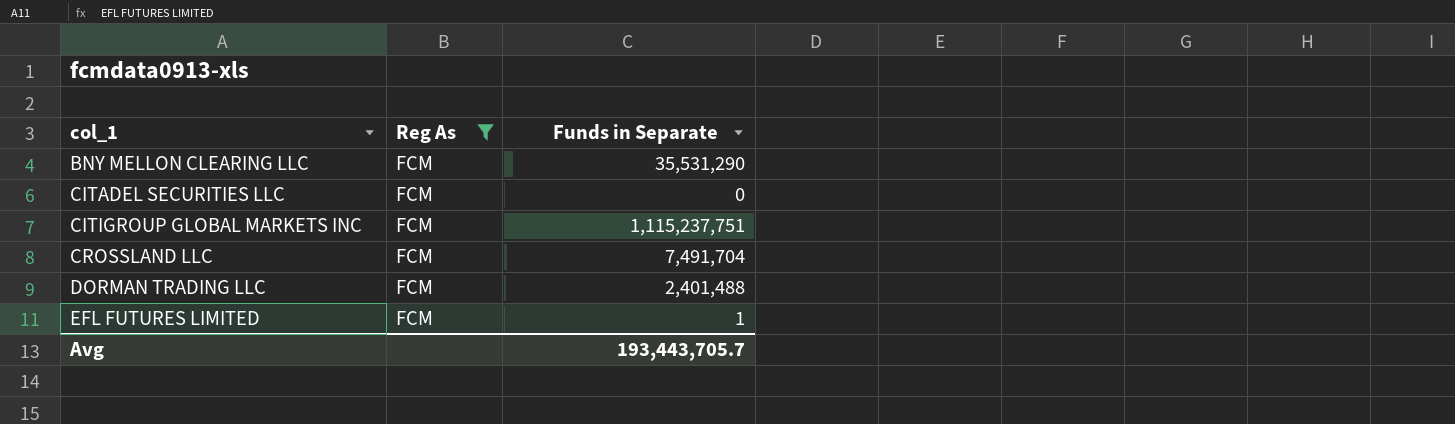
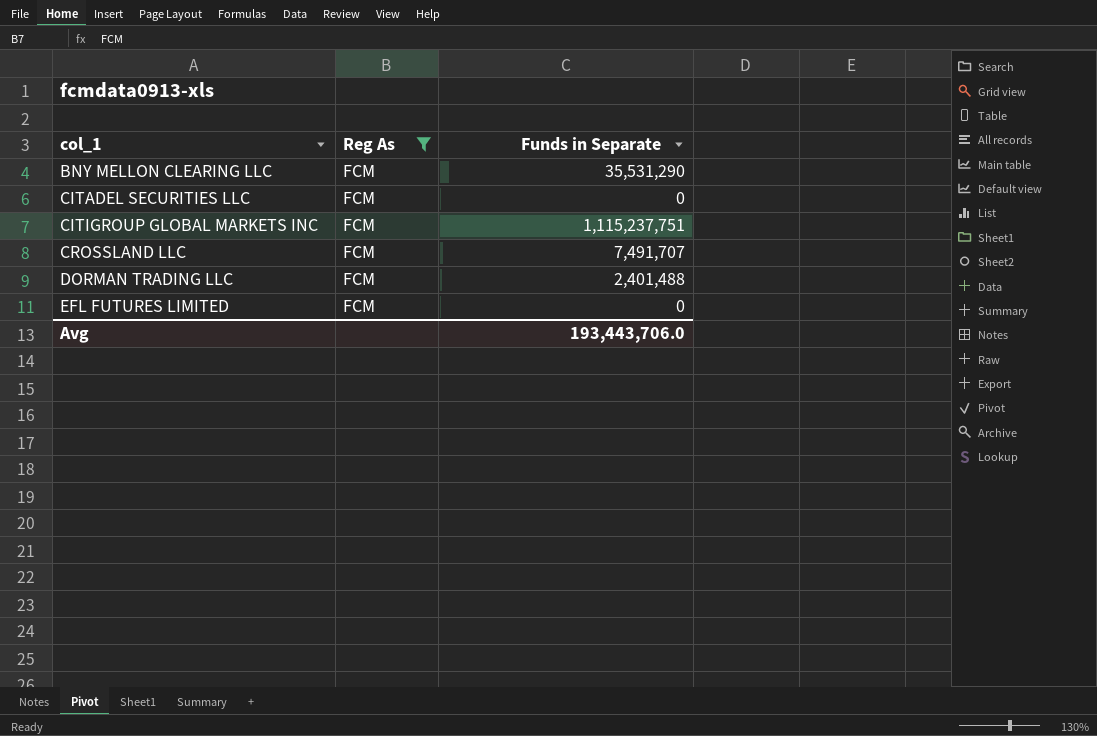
CROSSLAND LLC | Funds in Separate: 7,491,704 -> 7,491,707
EFL FUTURES LIMITED | Funds in Separate: 1 -> 0
Avg | Funds in Separate: 193,443,705.7 -> 193,443,706.0

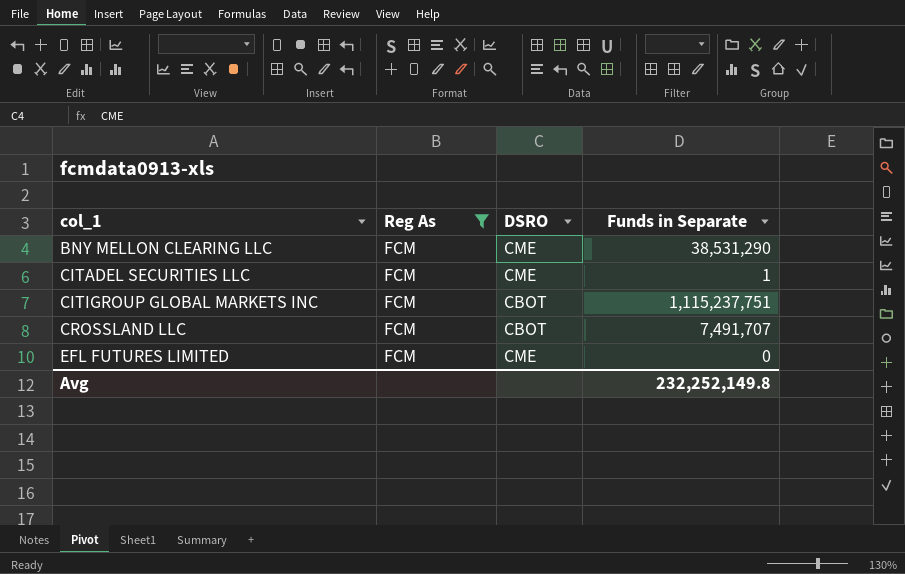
column DSRO | position: none -> 3
row DORMAN TRADING LLC: FCM | 2,401,488 -> none
BNY MELLON CLEARING LLC | Funds in Separate: 35,531,290 -> 38,531,290
CITADEL SECURITIES LLC | Funds in Separate: 0 -> 1
Avg | Funds in Separate: 193,443,706.0 -> 232,252,149.8

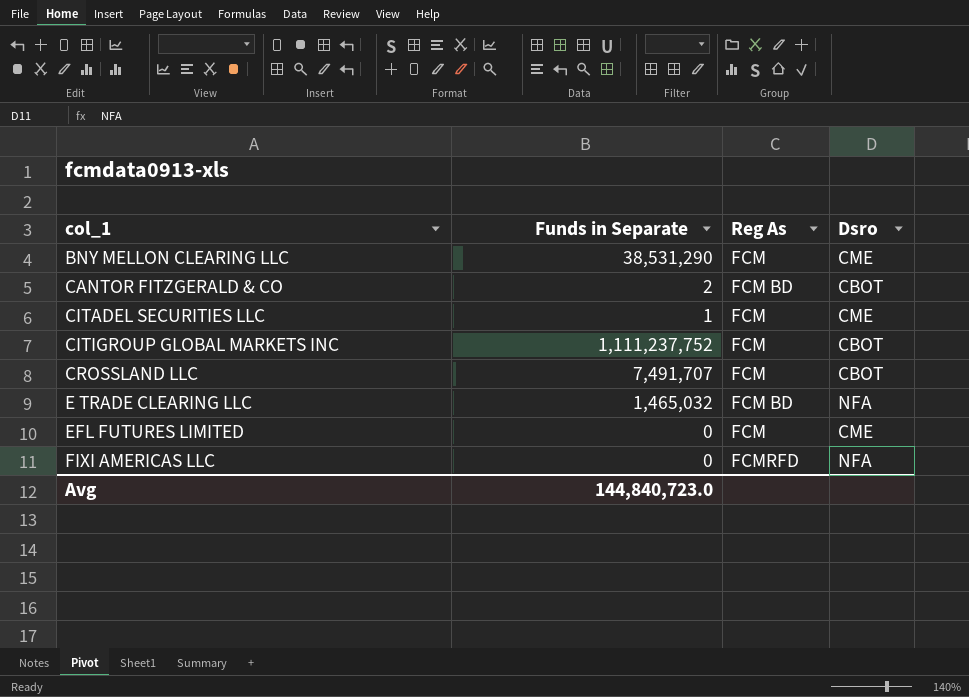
filter: Reg As = FCM -> none
column Funds in Separate | position: 4 -> 2
column name: DSRO -> Dsro
CITIGROUP GLOBAL MARKETS INC | Funds in Separate: 1,115,237,751 -> 1,111,237,752
Avg | Funds in Separate: 232,252,149.8 -> 144,840,723.0

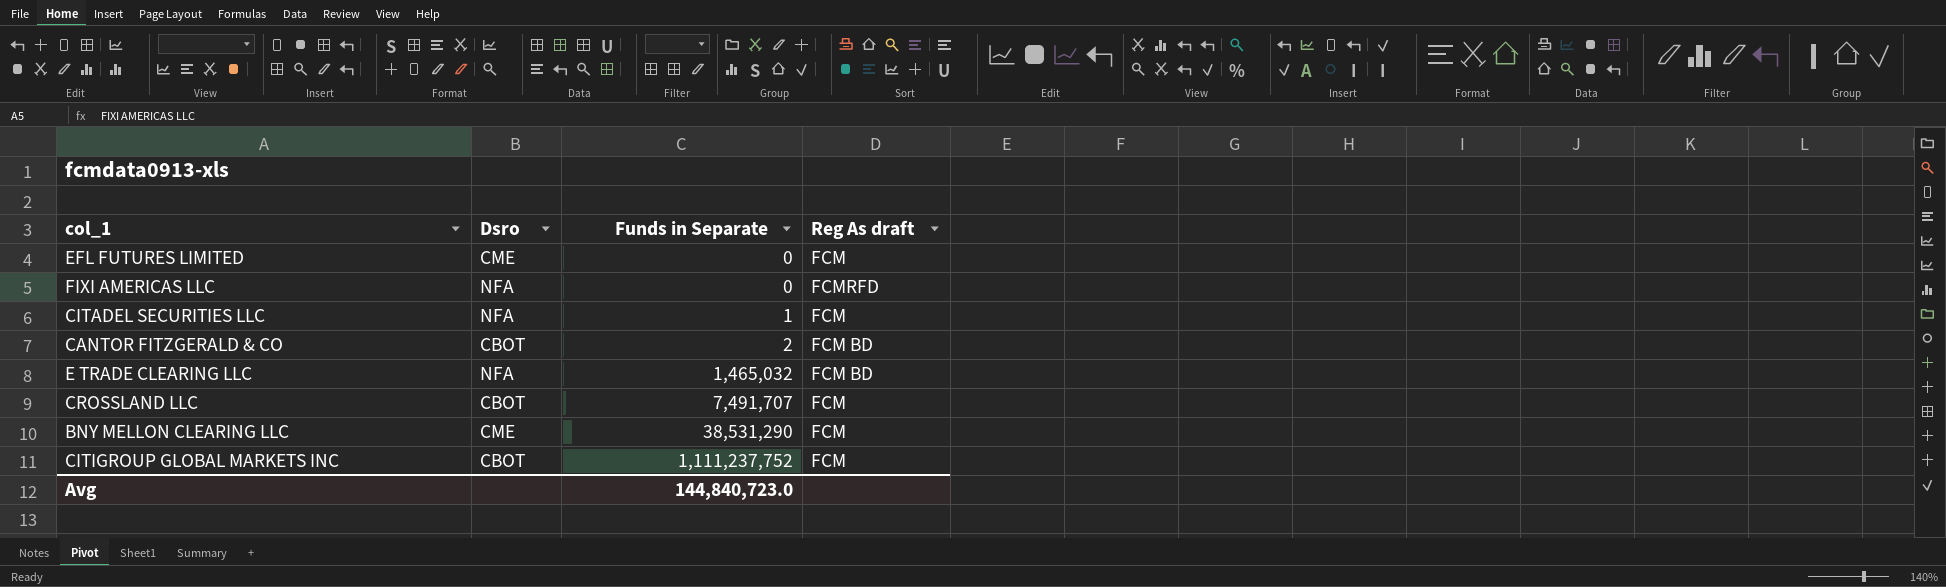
row order: col_1 ascending -> Funds in Separate ascending
column Dsro | position: 4 -> 2
column name: Reg As -> Reg As draft
CITADEL SECURITIES LLC | Dsro: CME -> NFA

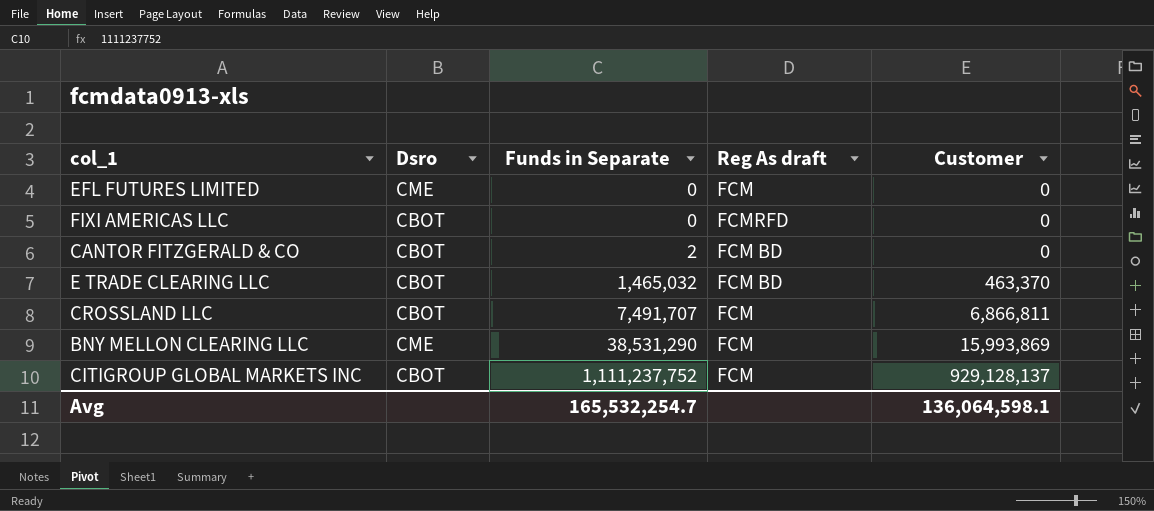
column Customer | position: none -> 5
row CITADEL SECURITIES LLC: NFA | 1 | FCM -> none
FIXI AMERICAS LLC | Dsro: NFA -> CBOT
E TRADE CLEARING LLC | Dsro: NFA -> CBOT
Avg | Funds in Separate: 144,840,723.0 -> 165,532,254.7

